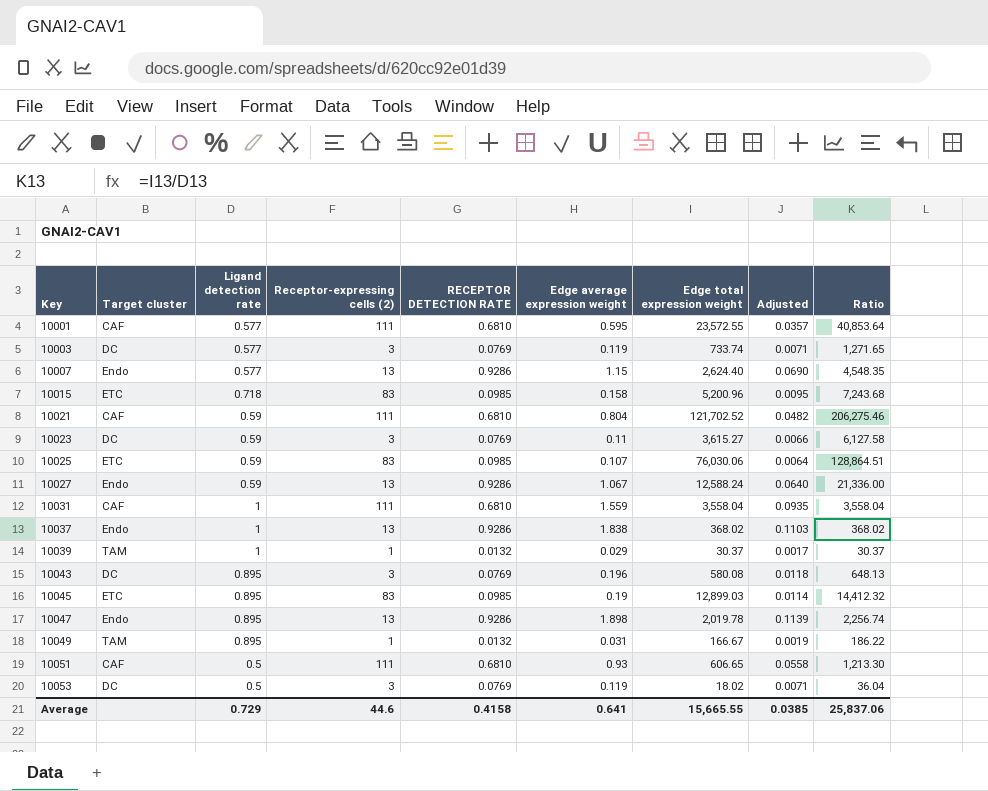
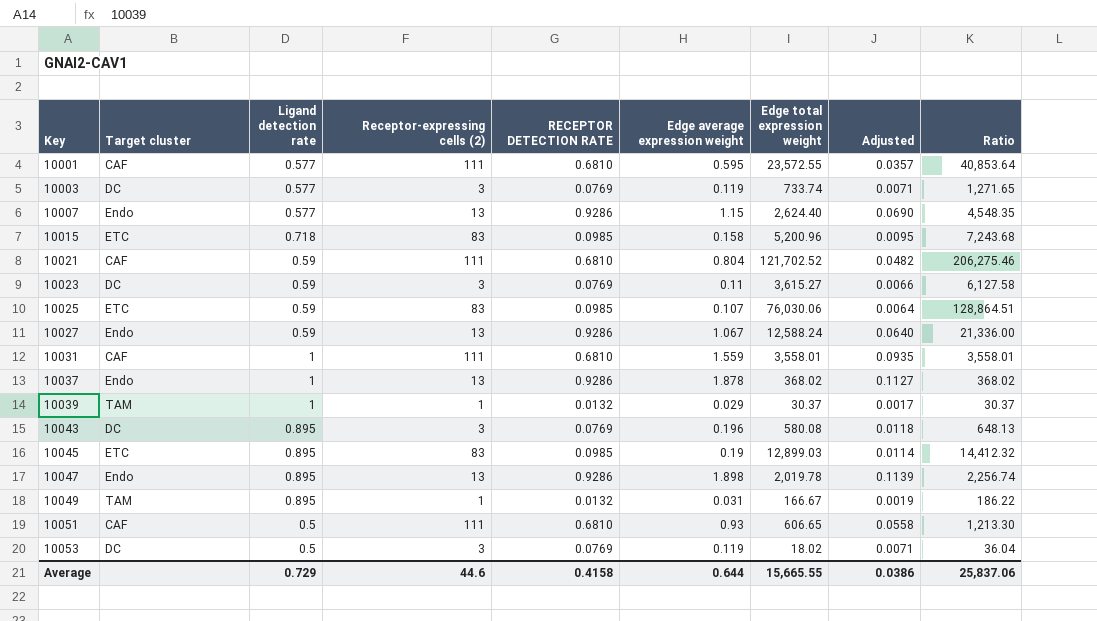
10031 | Edge total expression weight: 3,558.04 -> 3,558.01
10031 | Ratio: 3,558.04 -> 3,558.01
10037 | Edge average expression weight: 1.838 -> 1.878
10037 | Adjusted: 0.1103 -> 0.1127
Average | Edge average expression weight: 0.641 -> 0.644
Average | Adjusted: 0.0385 -> 0.0386

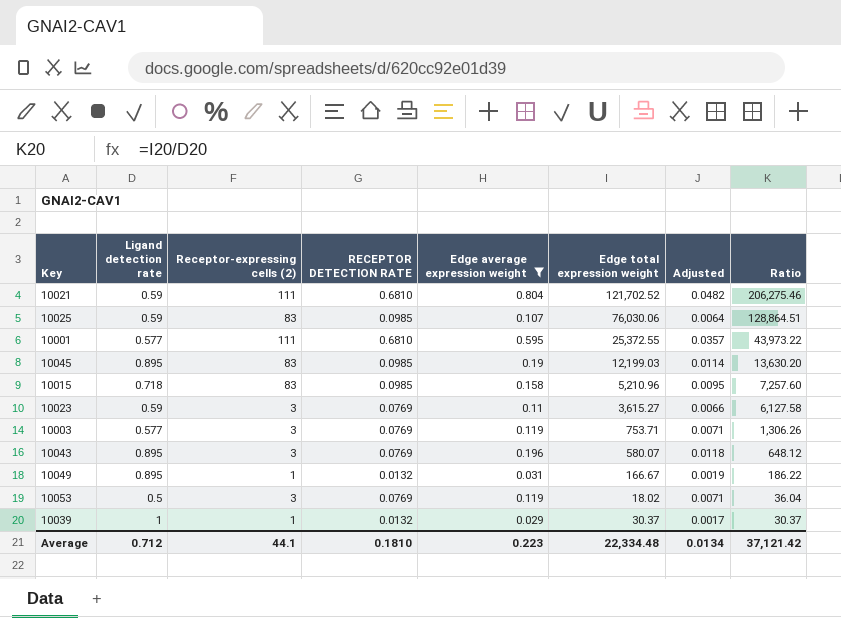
filter: none -> Edge average expression weight <= 0.804
row order: Key ascending -> Ratio descending
column Target cluster | position: 2 -> none
10001 | Edge total expression weight: 23,572.55 -> 25,372.55
10001 | Ratio: 40,853.64 -> 43,973.22
10045 | Edge total expression weight: 12,899.03 -> 12,199.03
10045 | Ratio: 14,412.32 -> 13,630.20
10015 | Edge total expression weight: 5,200.96 -> 5,210.96
10015 | Ratio: 7,243.68 -> 7,257.60
10003 | Edge total expression weight: 733.74 -> 753.71
10003 | Ratio: 1,271.65 -> 1,306.26
10043 | Edge total expression weight: 580.08 -> 580.07
10043 | Ratio: 648.13 -> 648.12
Average | Ligand detection rate: 0.729 -> 0.712
Average | Receptor-expressing cells (2): 44.6 -> 44.1
Average | RECEPTOR DETECTION RATE: 0.4158 -> 0.1810
Average | Edge average expression weight: 0.644 -> 0.223
Average | Edge total expression weight: 15,665.55 -> 22,334.48
Average | Adjusted: 0.0386 -> 0.0134
Average | Ratio: 25,837.06 -> 37,121.42

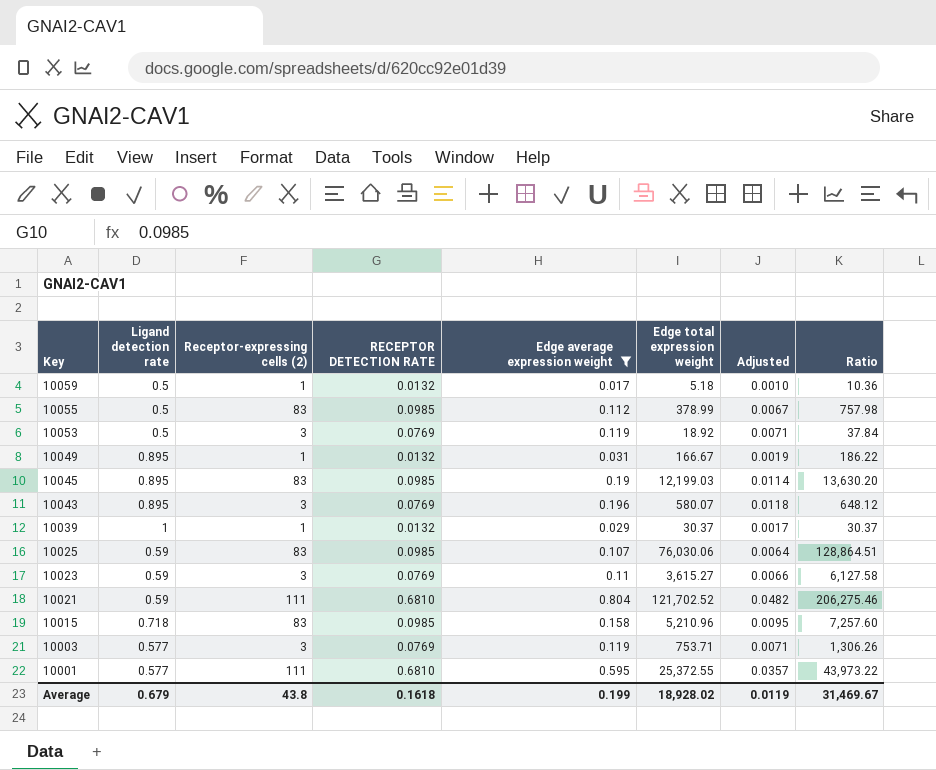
row order: Ratio descending -> Key descending
row 10059: none -> 0.5 | 1 | 0.0132 | 0.017 | 5.18 | 0.0010 | 10.36
row 10055: none -> 0.5 | 83 | 0.0985 | 0.112 | 378.99 | 0.0067 | 757.98
10053 | Edge total expression weight: 18.02 -> 18.92
10053 | Ratio: 36.04 -> 37.84
Average | Ligand detection rate: 0.712 -> 0.679
Average | Receptor-expressing cells (2): 44.1 -> 43.8
Average | RECEPTOR DETECTION RATE: 0.1810 -> 0.1618
Average | Edge average expression weight: 0.223 -> 0.199
Average | Edge total expression weight: 22,334.48 -> 18,928.02
Average | Adjusted: 0.0134 -> 0.0119
Average | Ratio: 37,121.42 -> 31,469.67

